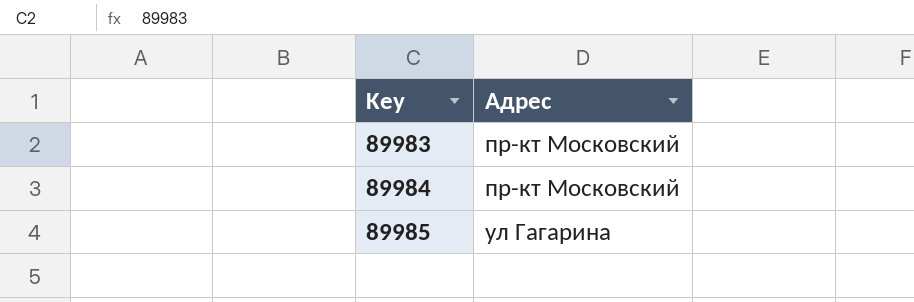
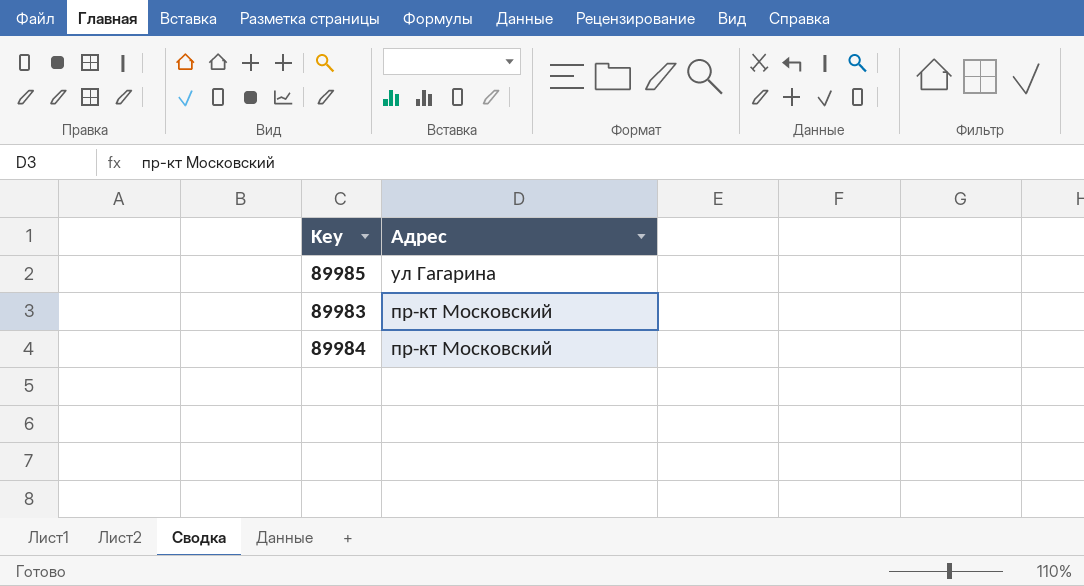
row order: Key ascending -> Адрес descending

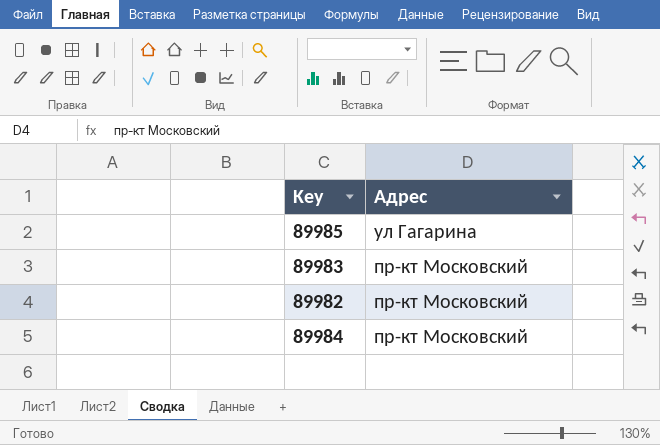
row 89982: none -> пр-кт Московский

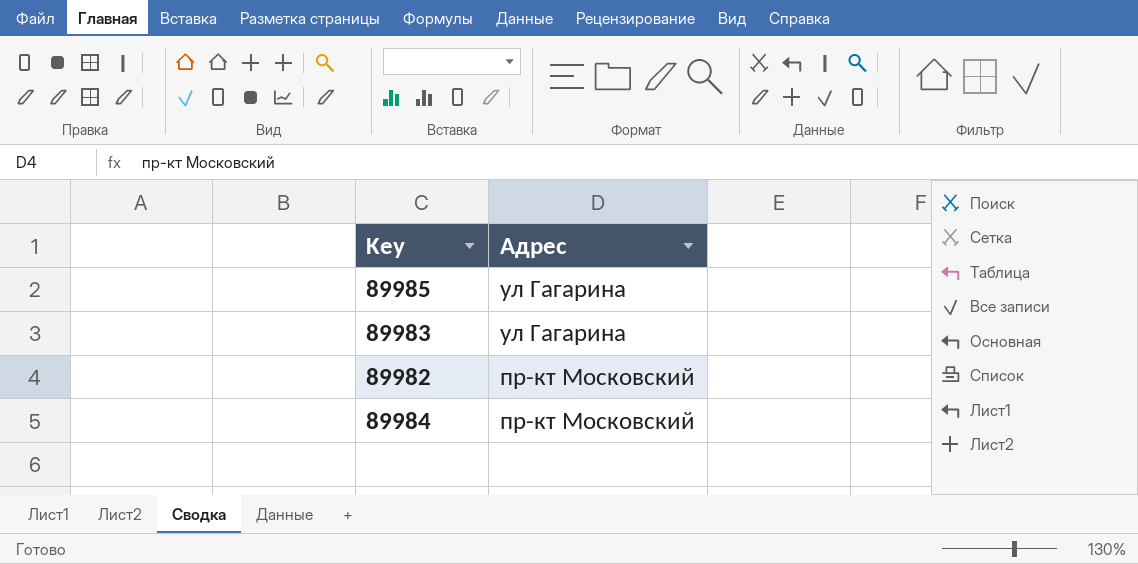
89983 | Адрес: пр-кт Московский -> ул Гагарина

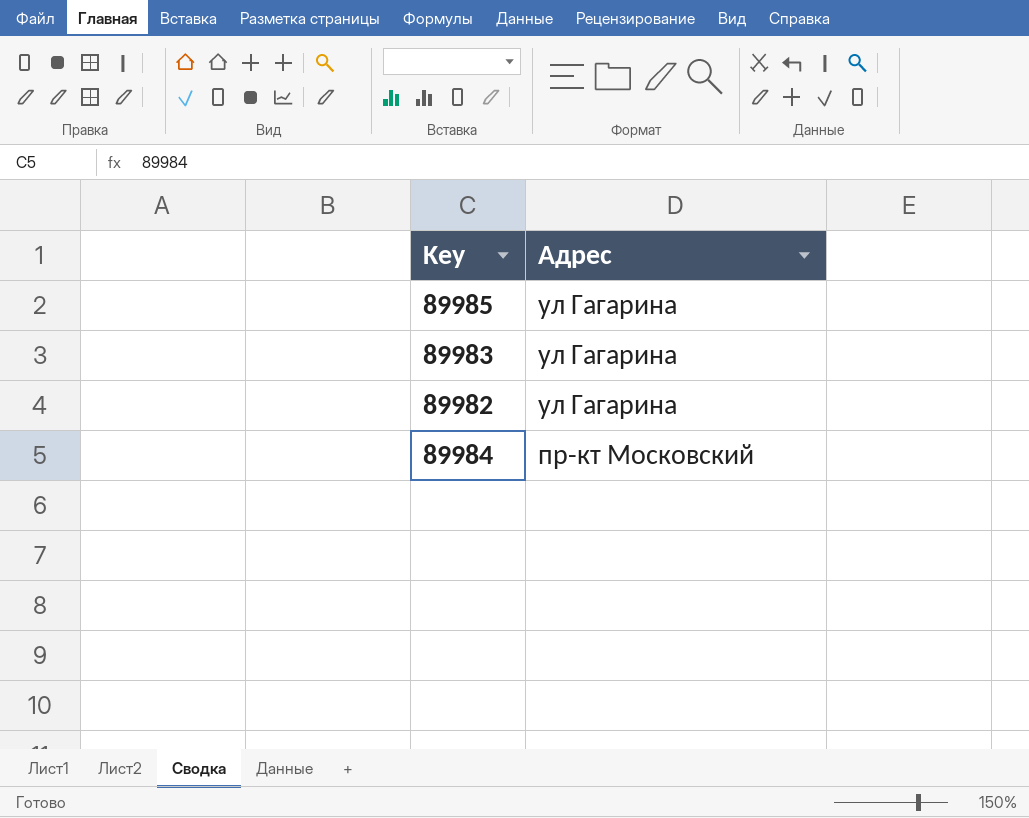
89982 | Адрес: пр-кт Московский -> ул Гагарина

